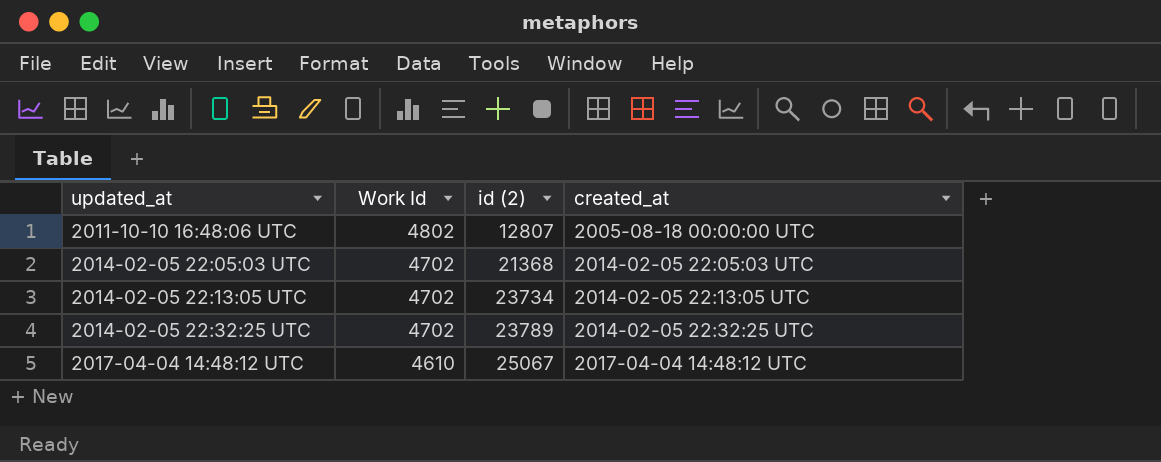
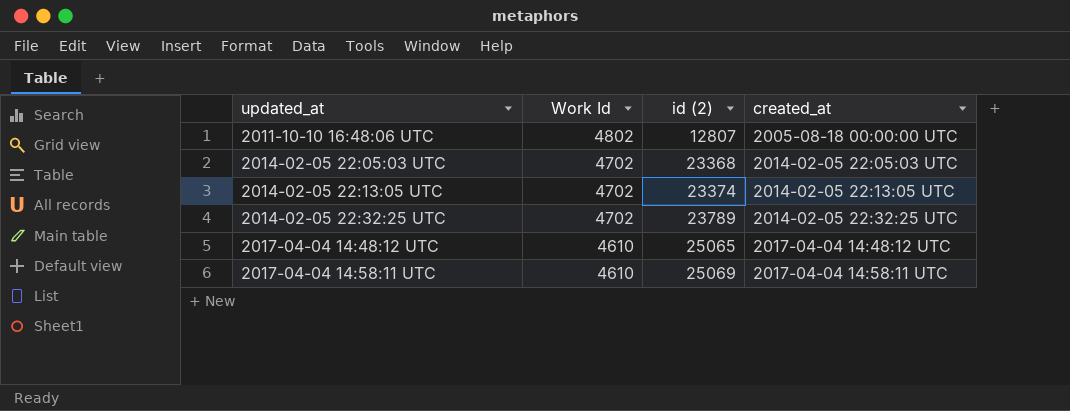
2014-02-05 22:05:03 UTC | id (2): 21368 -> 23368
2014-02-05 22:13:05 UTC | id (2): 23734 -> 23374
2017-04-04 14:48:12 UTC | id (2): 25067 -> 25065
row 2017-04-04 14:58:11 UTC: none -> 4610 | 25069 | 2017-04-04 14:58:11 UTC

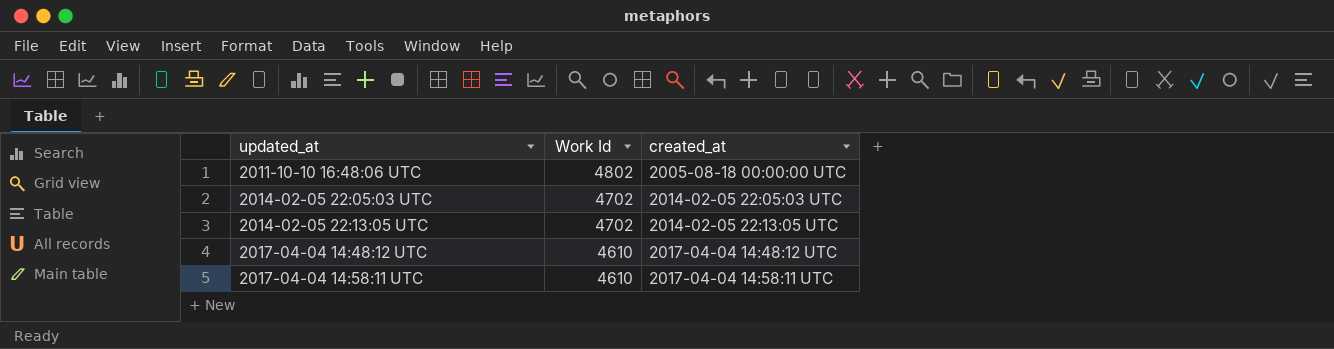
column id (2) | position: 3 -> none
row 2014-02-05 22:32:25 UTC: 4702 | 23789 | 2014-02-05 22:32:25 UTC -> none

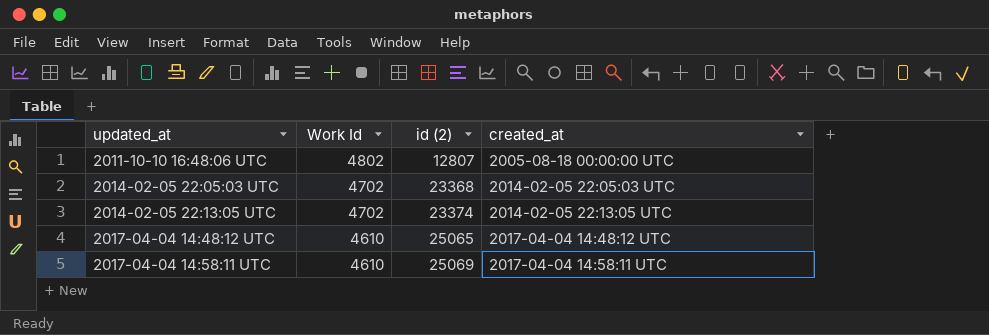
column id (2) | position: none -> 3

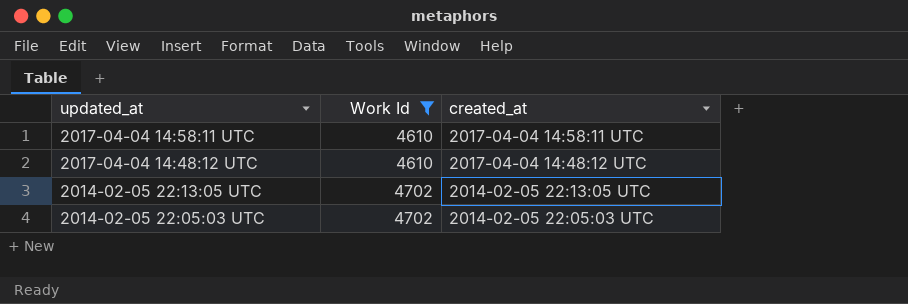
filter: none -> Work Id != 4802
row order: updated_at ascending -> updated_at descending
column id (2) | position: 3 -> none

